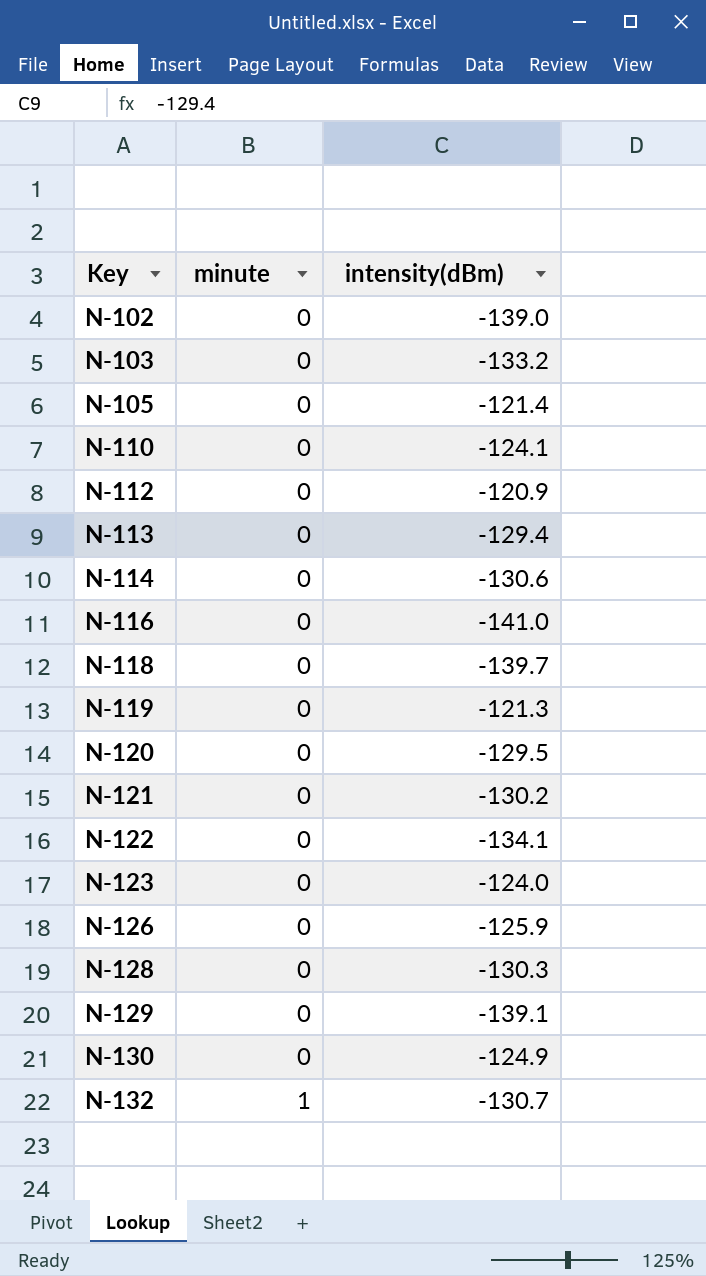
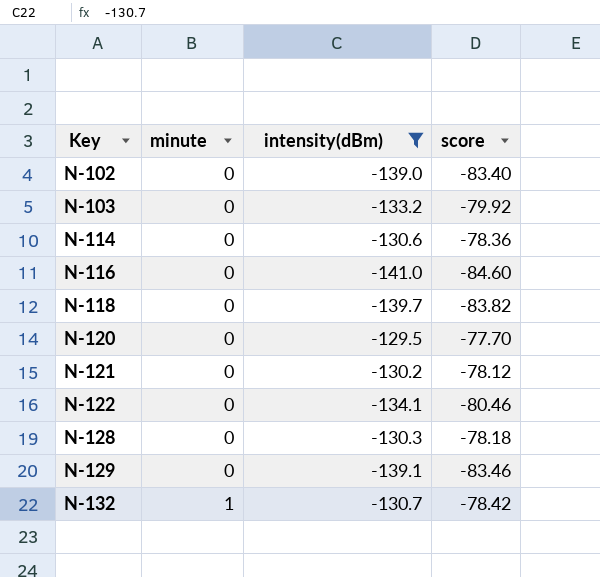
filter: none -> intensity(dBm) <= -129.5
column score | formula: none -> [intensity(dBm)] * 0.6

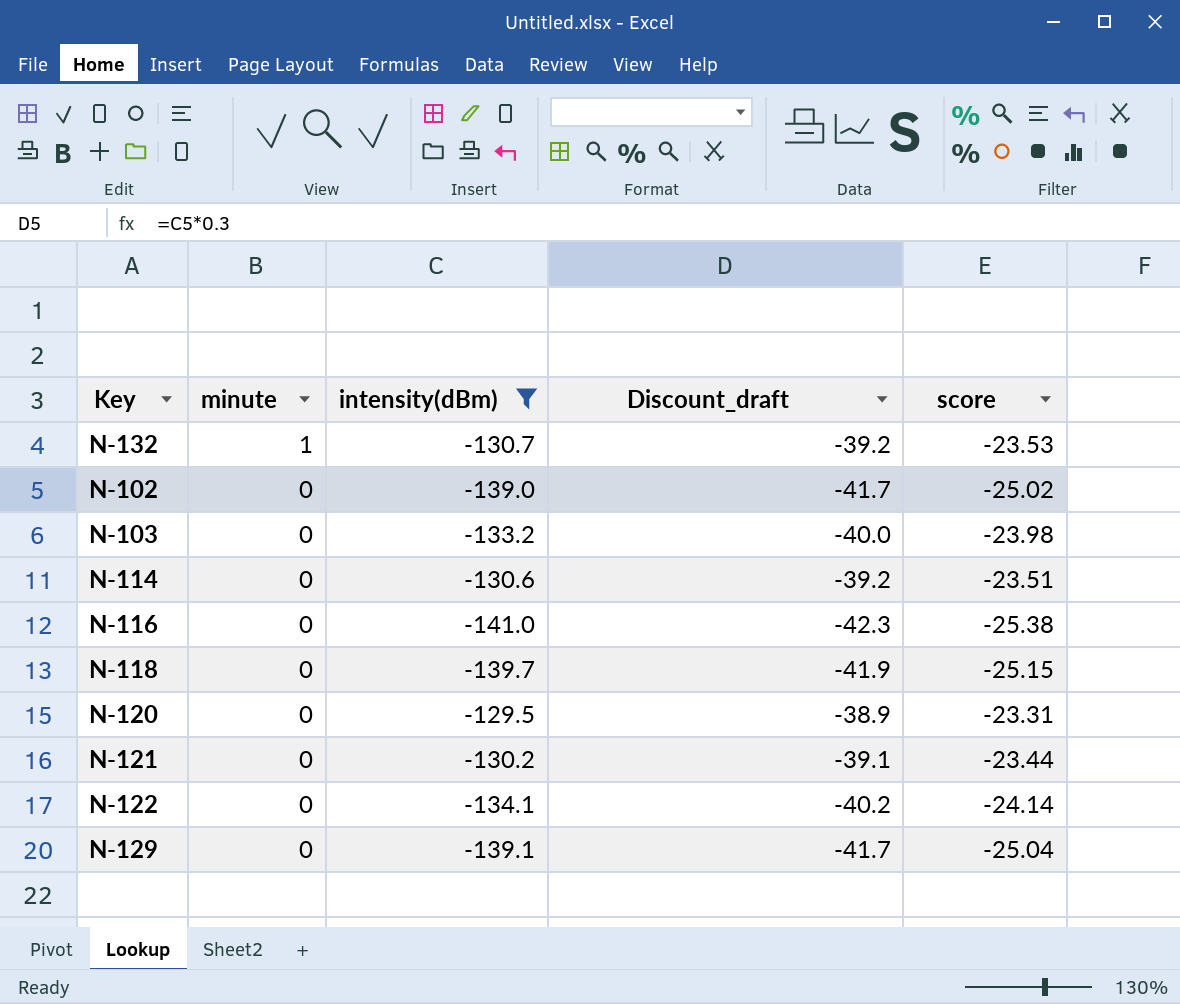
row order: Key ascending -> minute descending
column Discount_draft | formula: none -> [intensity(dBm)] * 0.3
column score | formula: [intensity(dBm)] * 0.6 -> [intensity(dBm)] * 0.18
row N-128: 0 | -130.3 | -78.18 -> none

